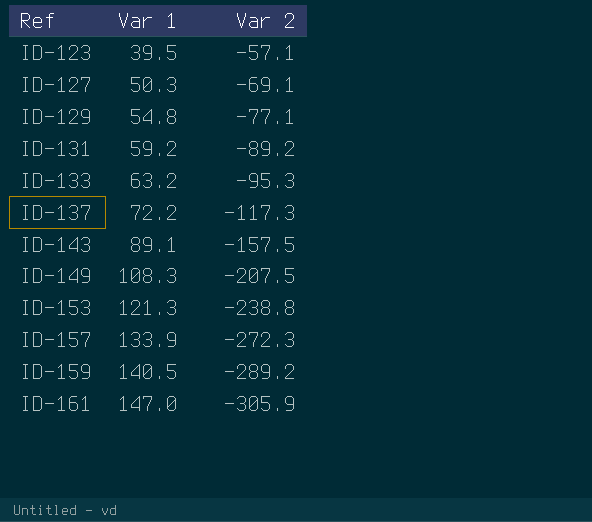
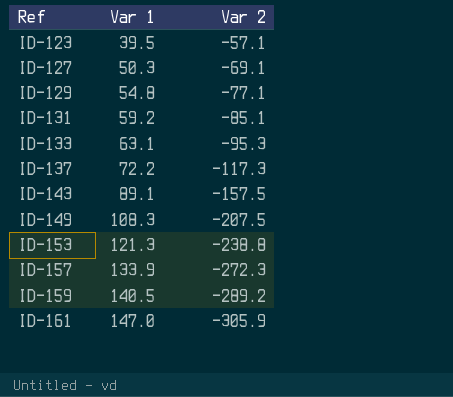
ID-131 | Var 2: -89.2 -> -85.1
ID-133 | Var 1: 63.2 -> 63.1

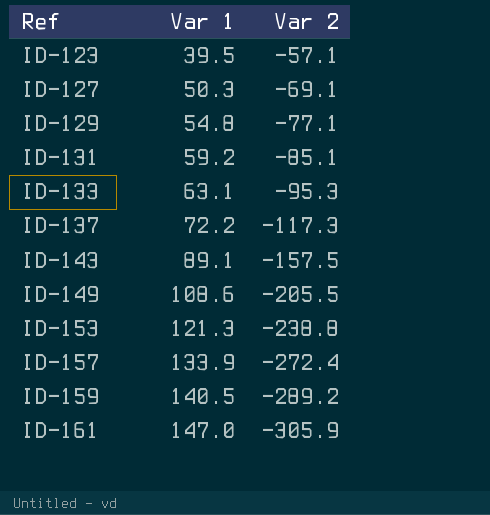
ID-149 | Var 1: 108.3 -> 108.6
ID-149 | Var 2: -207.5 -> -205.5
ID-157 | Var 2: -272.3 -> -272.4

